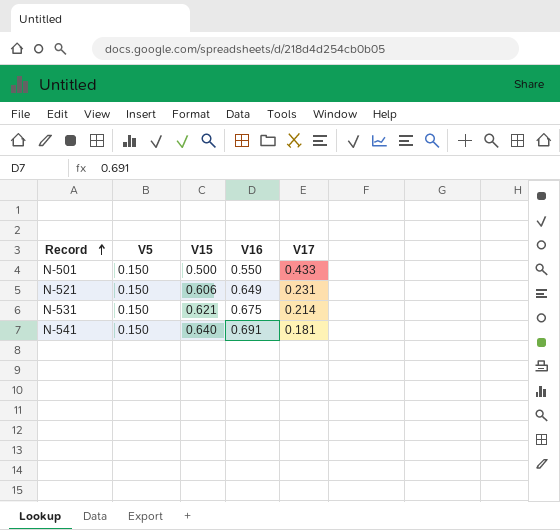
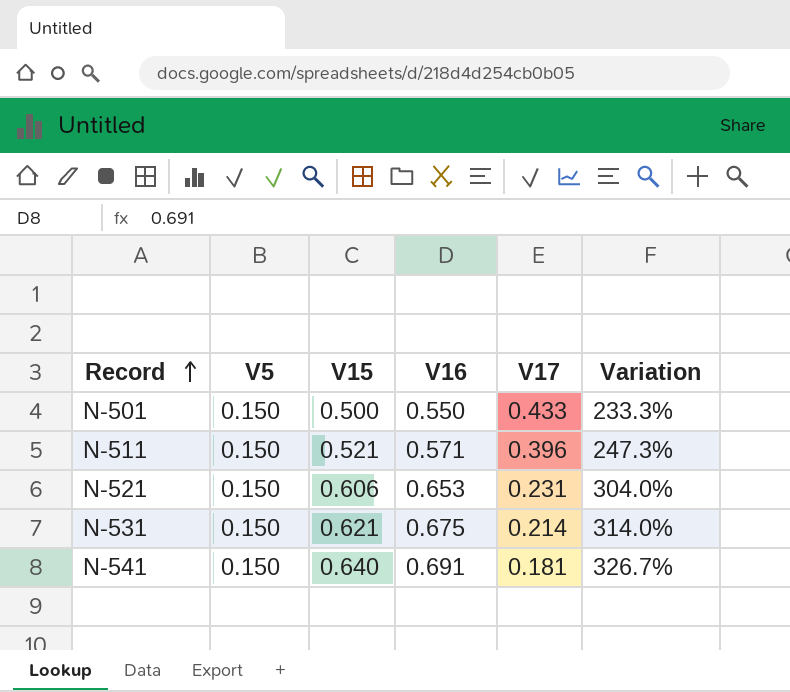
column Variation | formula: none -> ([V15] - [V5]) / [V5]
row N-511: none -> 0.150 | 0.521 | 0.571 | 0.396 | 247.3%
N-521 | V16: 0.649 -> 0.653

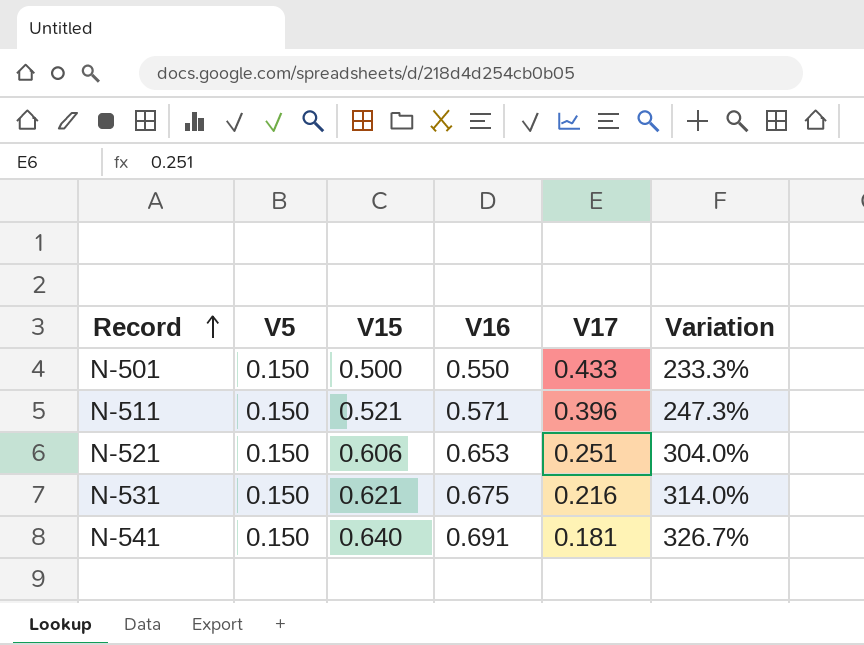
N-521 | V17: 0.231 -> 0.251
N-531 | V17: 0.214 -> 0.216

